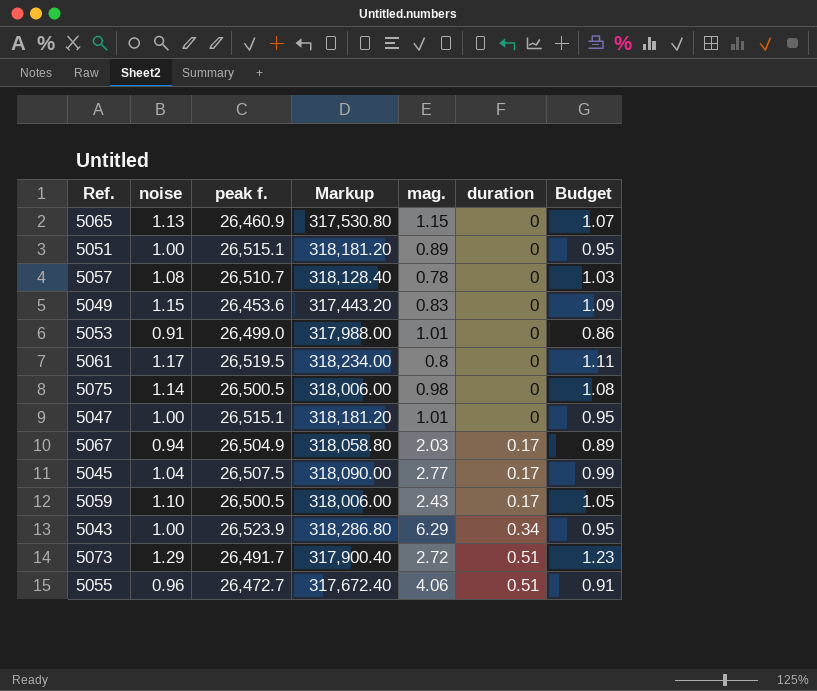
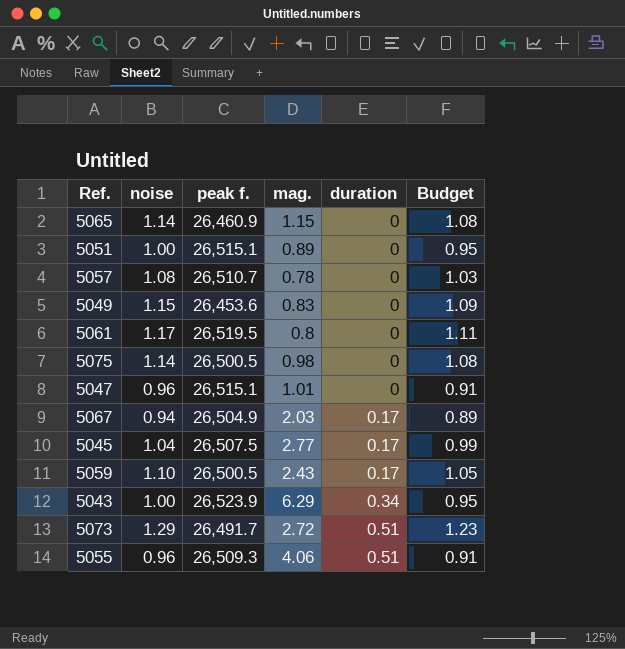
column Markup | formula: [peak f.] * 12 -> none
row 5053: 0.91 | 26,499.0 | 317,988.00 | 1.01 | 0 | 0.86 -> none
5065 | noise: 1.13 -> 1.14
5065 | Budget: 1.07 -> 1.08
5047 | noise: 1.00 -> 0.96
5047 | Budget: 0.95 -> 0.91
5055 | peak f.: 26,472.7 -> 26,509.3

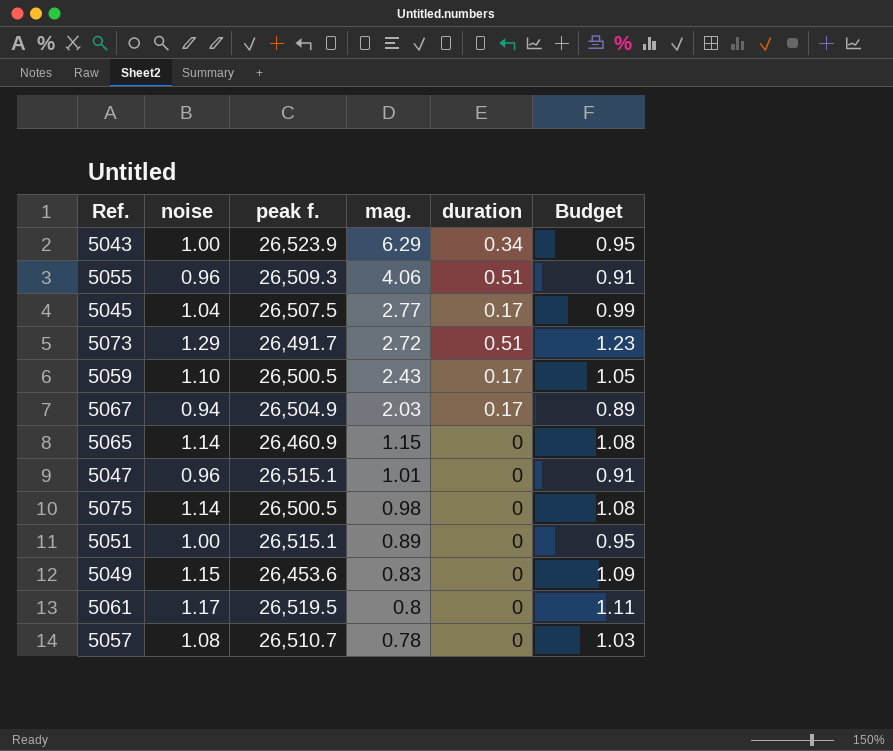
row order: duration ascending -> mag. descending

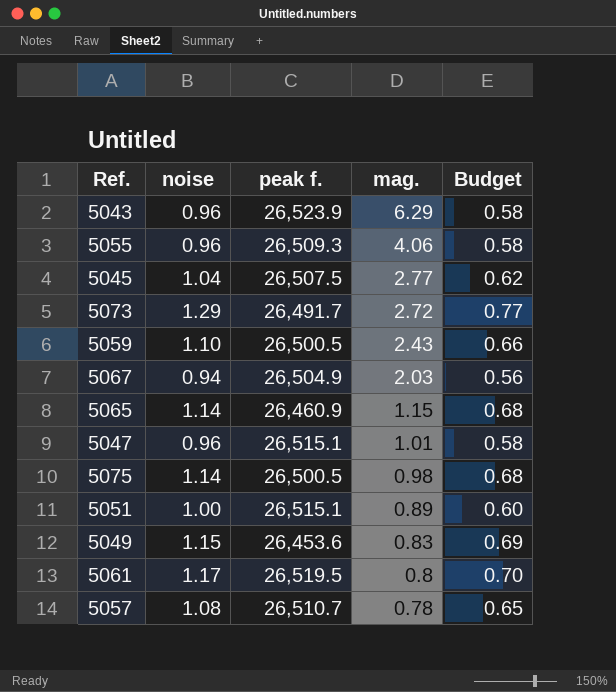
column duration | position: 5 -> none
column Budget | formula: [noise] * 0.95 -> [noise] * 0.6
5043 | noise: 1.00 -> 0.96

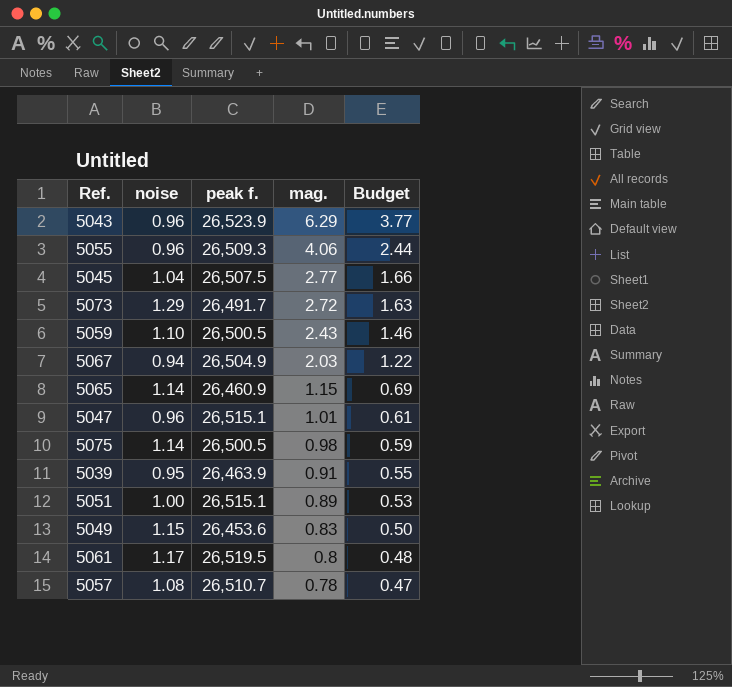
column Budget | formula: [noise] * 0.6 -> [mag.] * 0.6
row 5039: none -> 0.95 | 26,463.9 | 0.91 | 0.55

